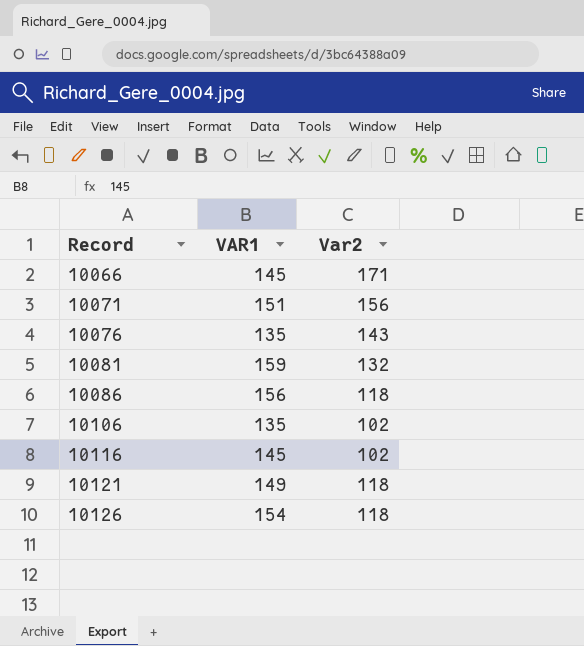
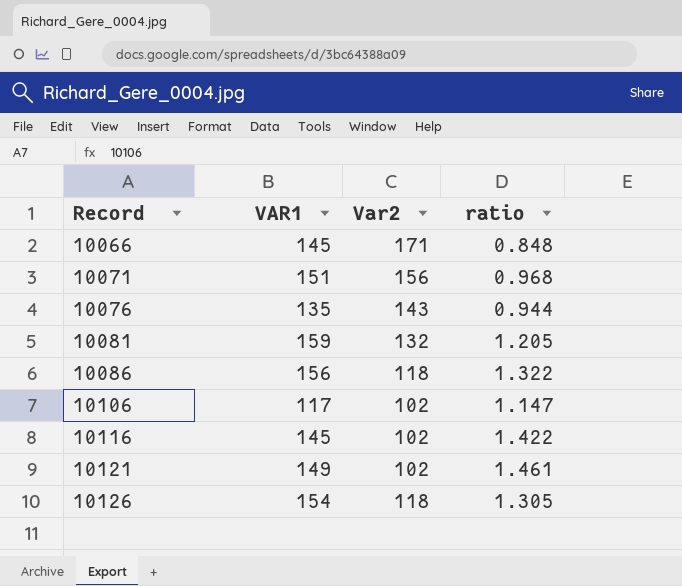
column ratio | formula: none -> [VAR1] / [Var2]
10106 | VAR1: 135 -> 117
10121 | Var2: 118 -> 102

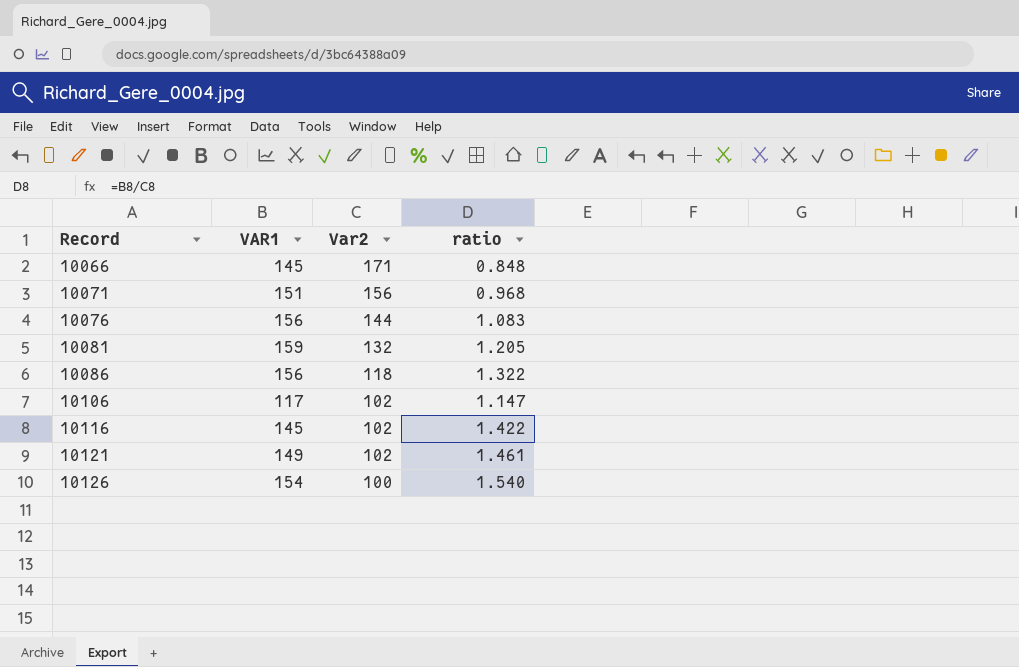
10076 | VAR1: 135 -> 156
10076 | Var2: 143 -> 144
10076 | ratio: 0.944 -> 1.083
10126 | Var2: 118 -> 100
10126 | ratio: 1.305 -> 1.540

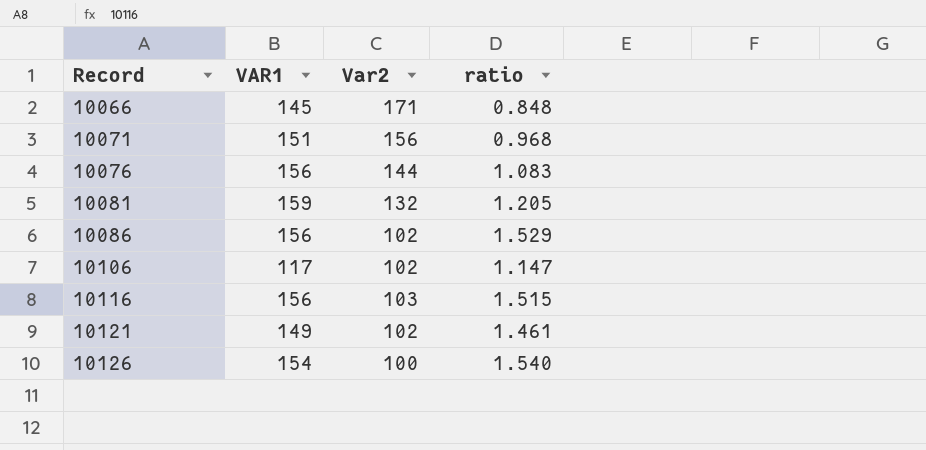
10086 | Var2: 118 -> 102
10086 | ratio: 1.322 -> 1.529
10116 | VAR1: 145 -> 156
10116 | Var2: 102 -> 103
10116 | ratio: 1.422 -> 1.515

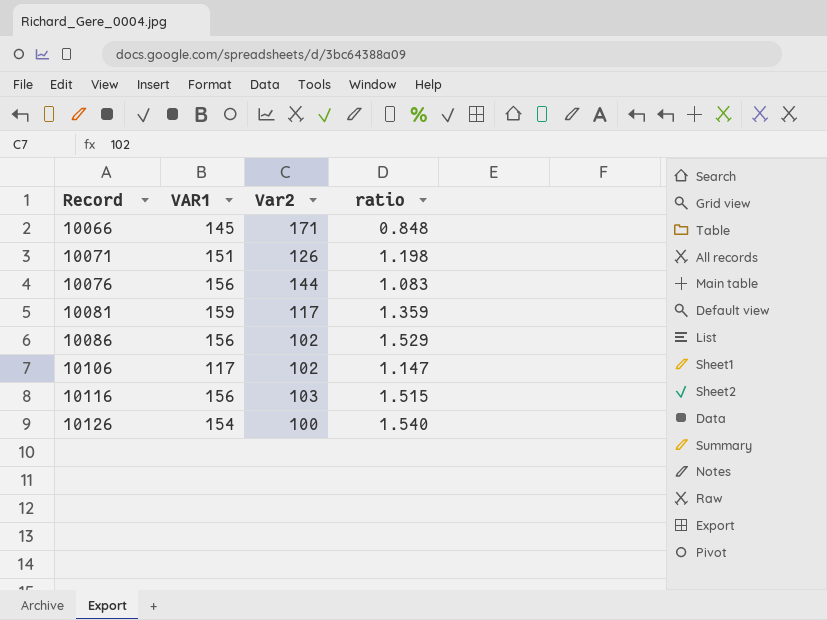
row 10121: 149 | 102 | 1.461 -> none
10071 | Var2: 156 -> 126
10071 | ratio: 0.968 -> 1.198
10081 | Var2: 132 -> 117
10081 | ratio: 1.205 -> 1.359

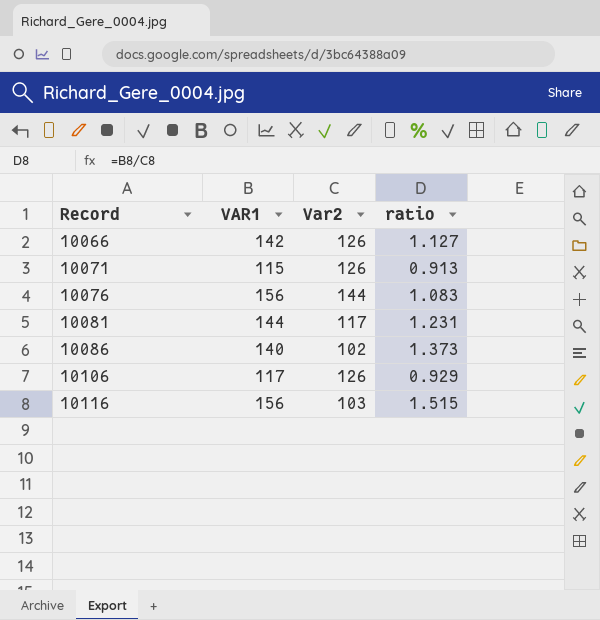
row 10126: 154 | 100 | 1.540 -> none
10066 | VAR1: 145 -> 142
10066 | Var2: 171 -> 126
10066 | ratio: 0.848 -> 1.127
10071 | VAR1: 151 -> 115
10071 | ratio: 1.198 -> 0.913
10081 | VAR1: 159 -> 144
10081 | ratio: 1.359 -> 1.231
10086 | VAR1: 156 -> 140
10086 | ratio: 1.529 -> 1.373
10106 | Var2: 102 -> 126
10106 | ratio: 1.147 -> 0.929

